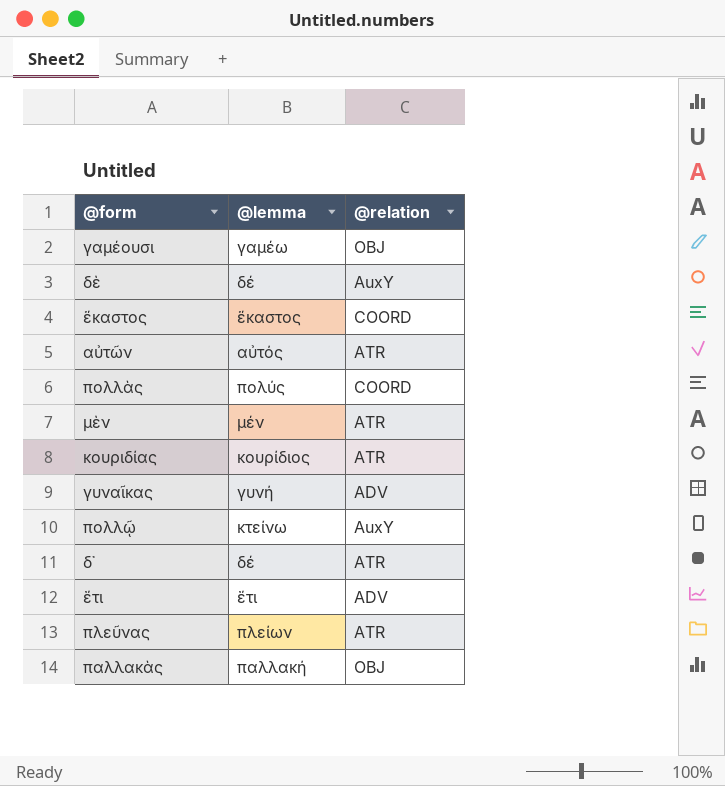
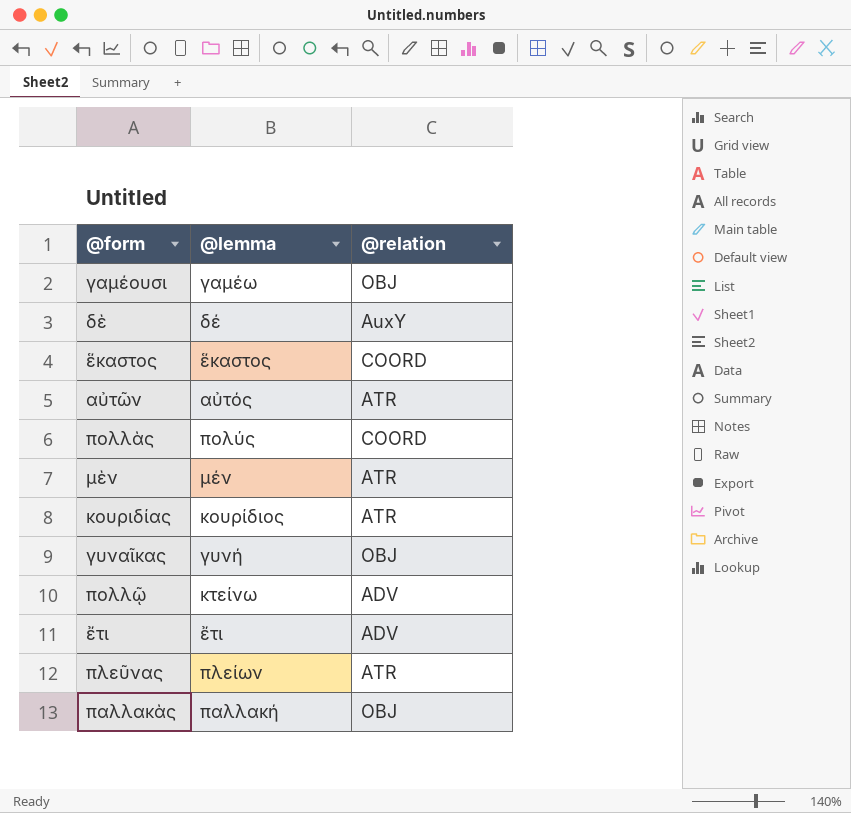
row δ᾽: δέ | ATR -> none
γυναῖκας | @relation: ADV -> OBJ
πολλῷ | @relation: AuxY -> ADV

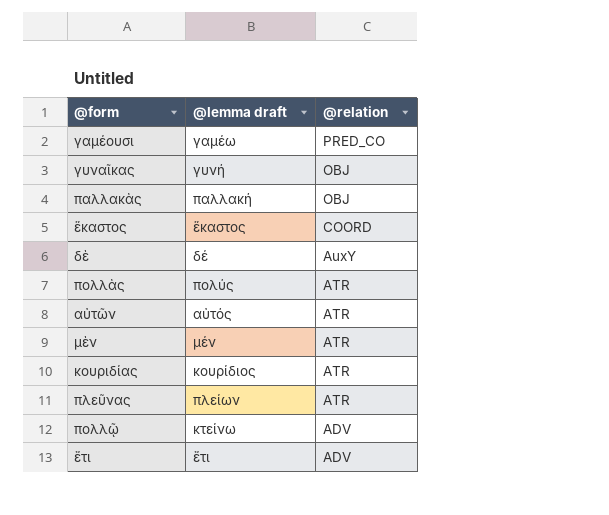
row order: none -> @relation descending
column name: @lemma -> @lemma draft
γαμέουσι | @relation: OBJ -> PRED_CO
πολλὰς | @relation: COORD -> ATR

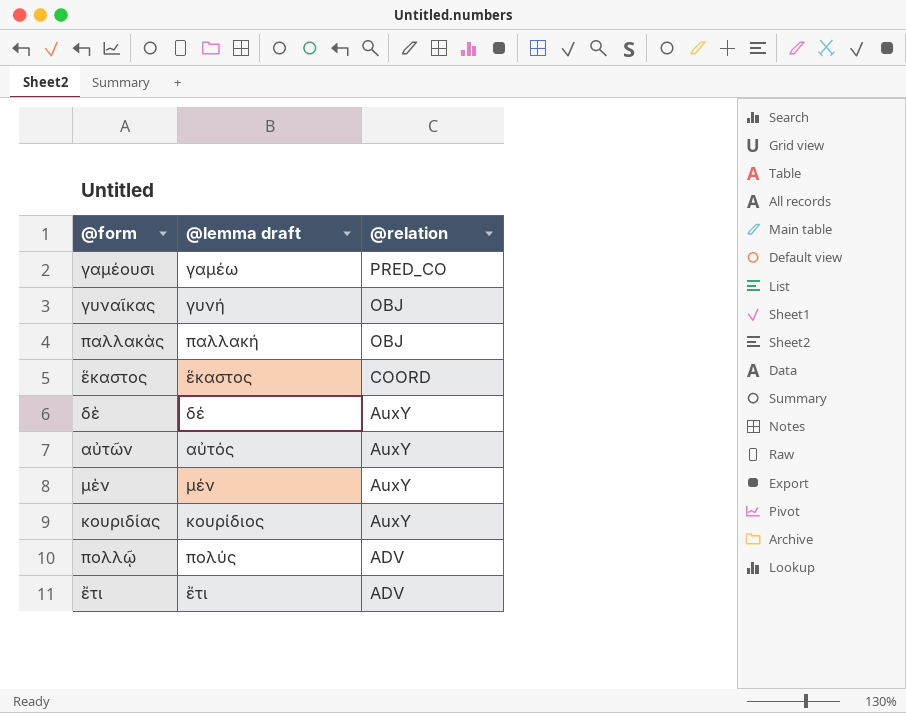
row πολλὰς: πολύς | ATR -> none
row πλεῦνας: πλείων | ATR -> none
αὐτῶν | @relation: ATR -> AuxY
μὲν | @relation: ATR -> AuxY
κουριδίας | @relation: ATR -> AuxY
πολλῷ | @lemma draft: κτείνω -> πολύς

